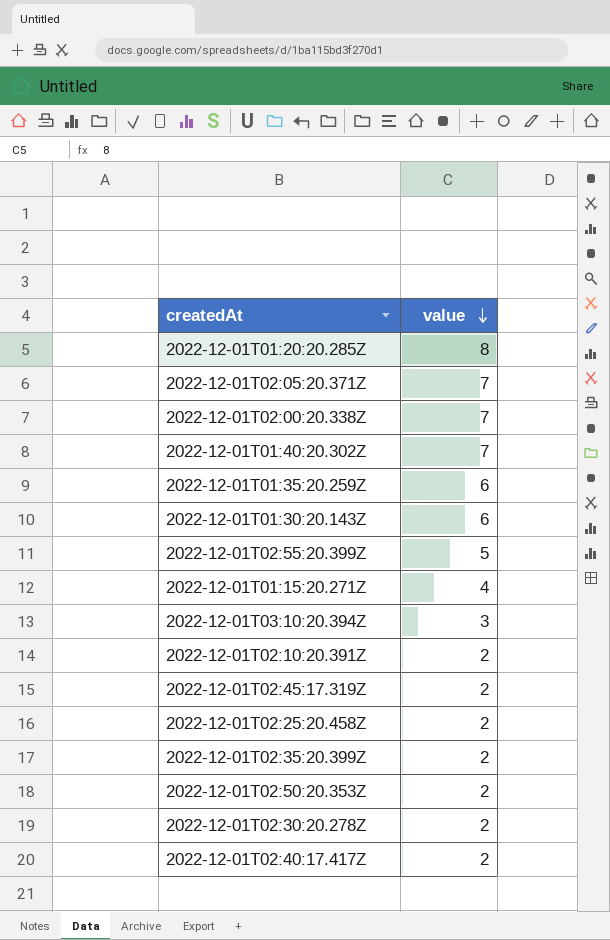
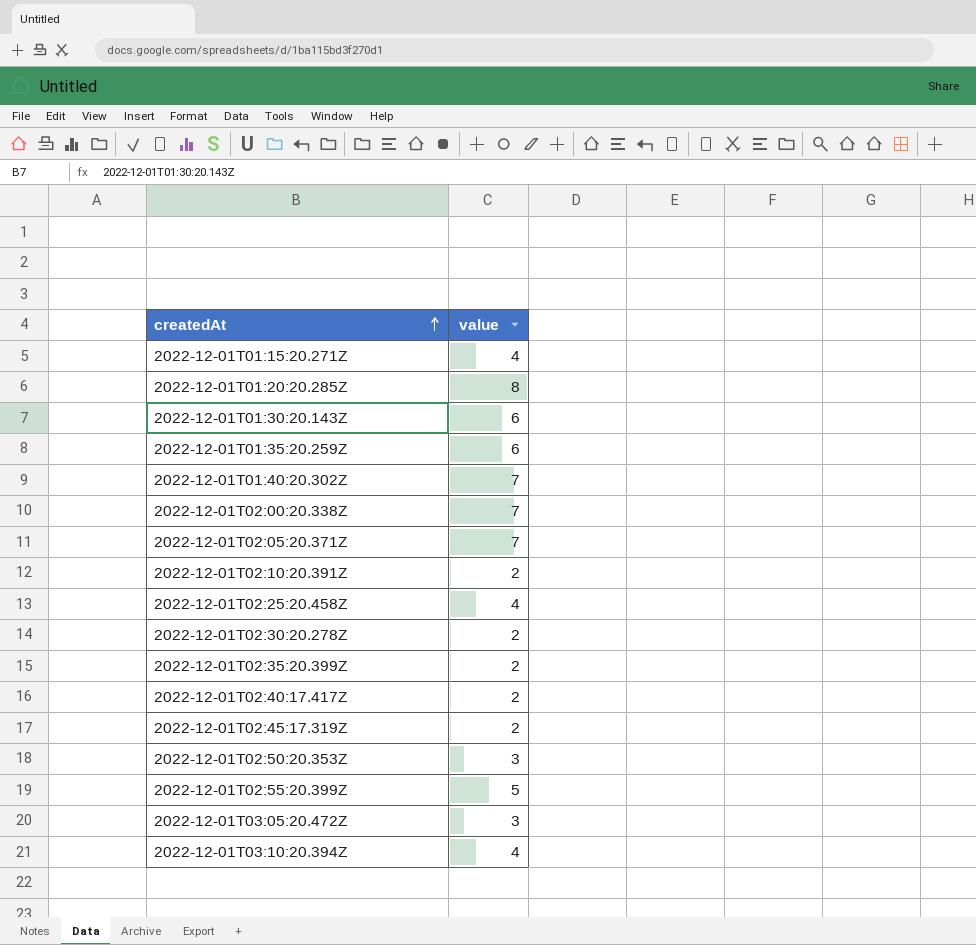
row order: value descending -> createdAt ascending
2022-12-01T02:25:20.458Z | value: 2 -> 4
2022-12-01T02:50:20.353Z | value: 2 -> 3
row 2022-12-01T03:05:20.472Z: none -> 3
2022-12-01T03:10:20.394Z | value: 3 -> 4

